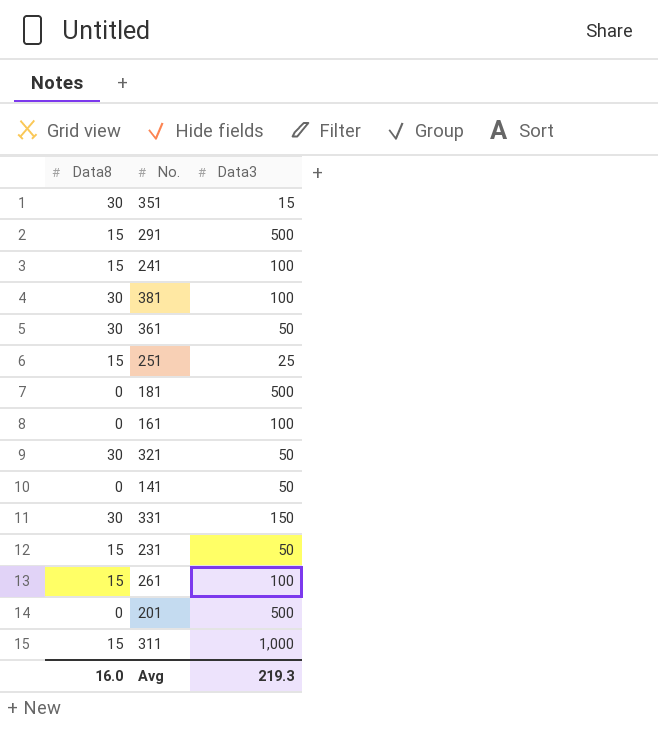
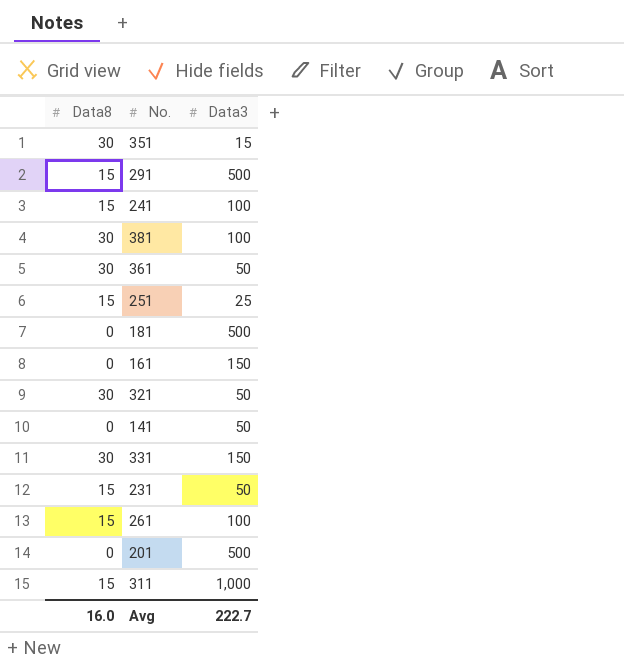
161 | Data3: 100 -> 150
Avg | Data3: 219.3 -> 222.7

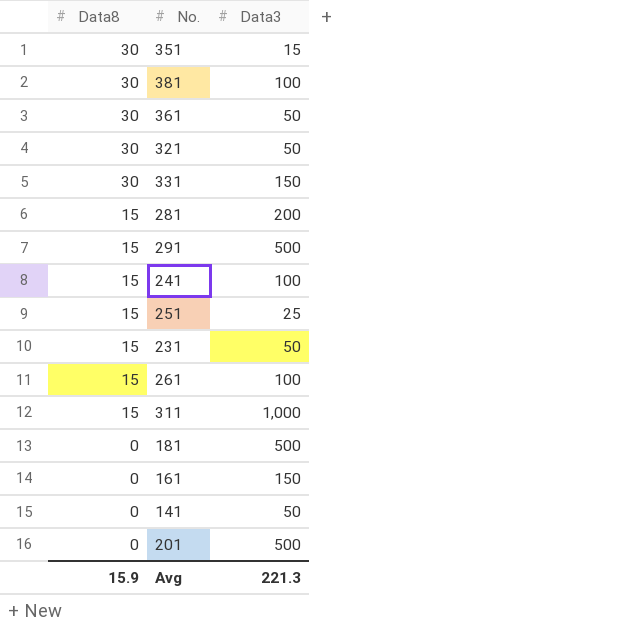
row order: none -> Data8 descending
row 281: none -> 15 | 200
Avg | Data8: 16.0 -> 15.9
Avg | Data3: 222.7 -> 221.3

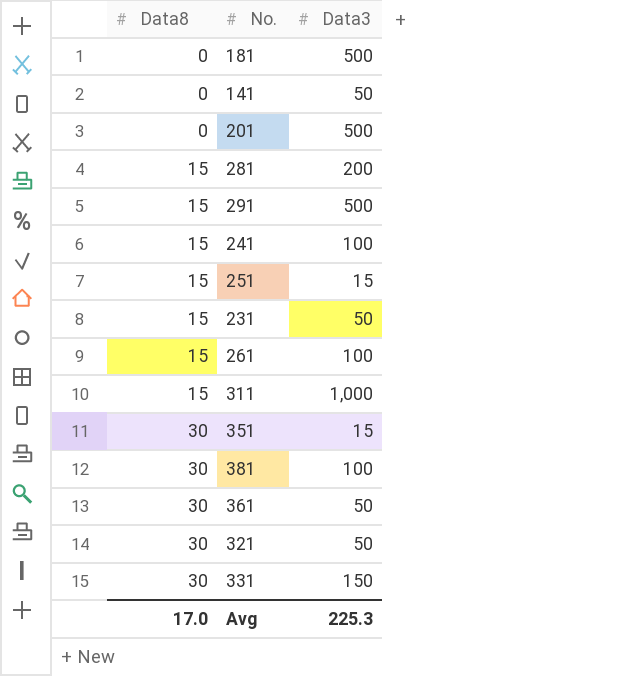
row order: Data8 descending -> Data8 ascending
row 161: 0 | 150 -> none
251 | Data3: 25 -> 15
Avg | Data8: 15.9 -> 17.0
Avg | Data3: 221.3 -> 225.3

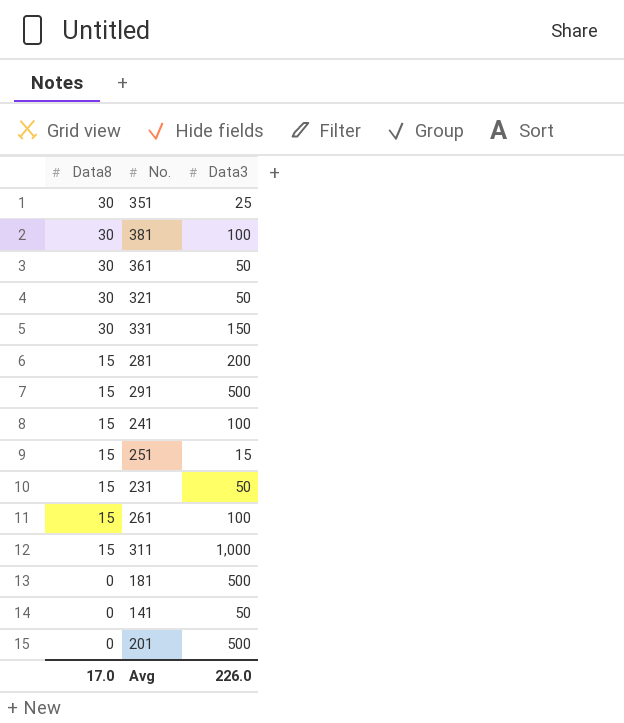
row order: Data8 ascending -> Data8 descending
351 | Data3: 15 -> 25
Avg | Data3: 225.3 -> 226.0

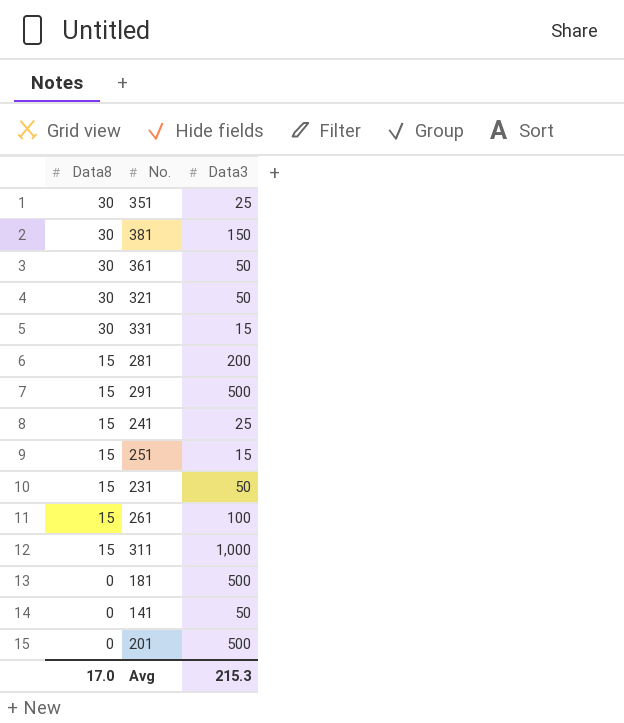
381 | Data3: 100 -> 150
331 | Data3: 150 -> 15
241 | Data3: 100 -> 25
Avg | Data3: 226.0 -> 215.3

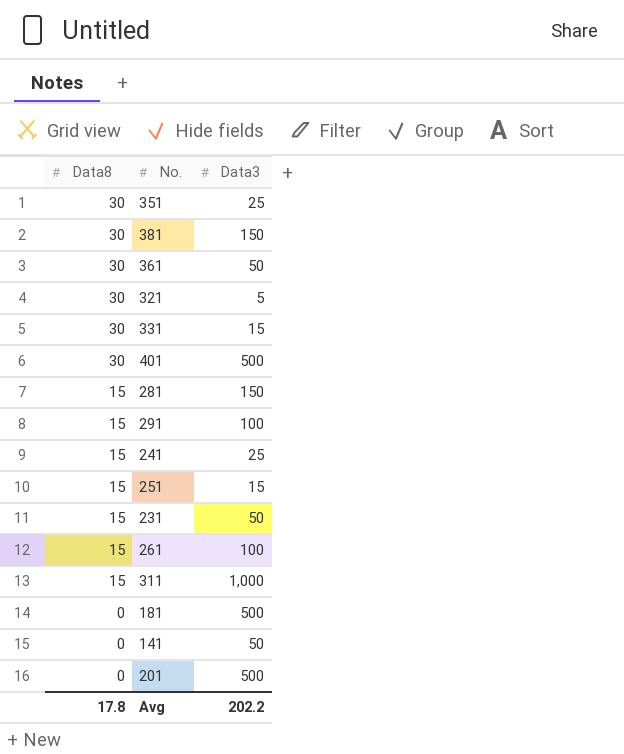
321 | Data3: 50 -> 5
row 401: none -> 30 | 500
281 | Data3: 200 -> 150
291 | Data3: 500 -> 100
Avg | Data8: 17.0 -> 17.8
Avg | Data3: 215.3 -> 202.2

